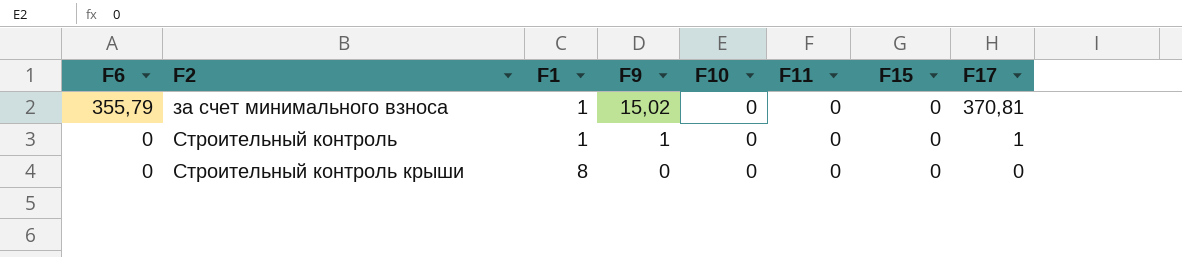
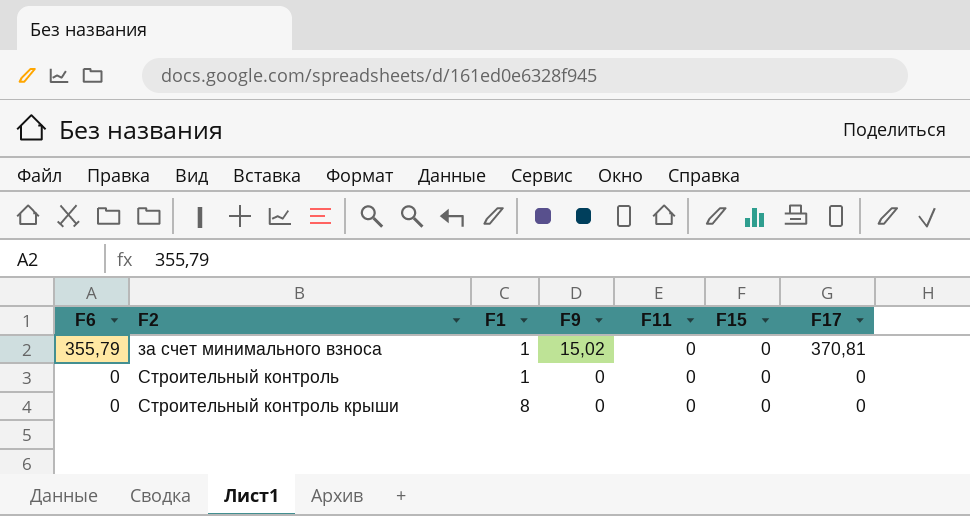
column F10 | position: 5 -> none
Строительный контроль | F9: 1 -> 0
Строительный контроль | F17: 1 -> 0

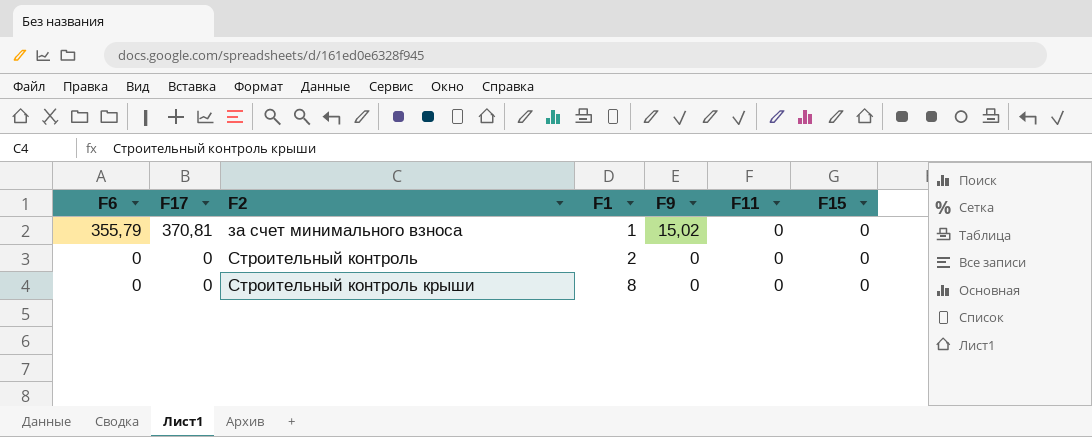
column F17 | position: 7 -> 2
Строительный контроль | F1: 1 -> 2

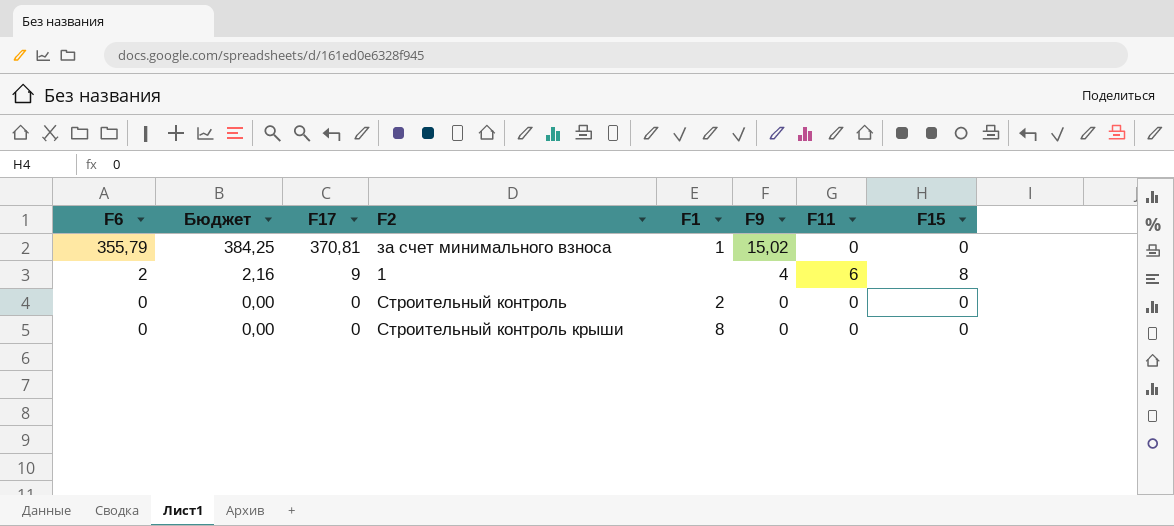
column Бюджет | formula: none -> [F6] * 1,08
row 1: none -> 2 | 2,16 | 9 | none | 4 | 6 | 8

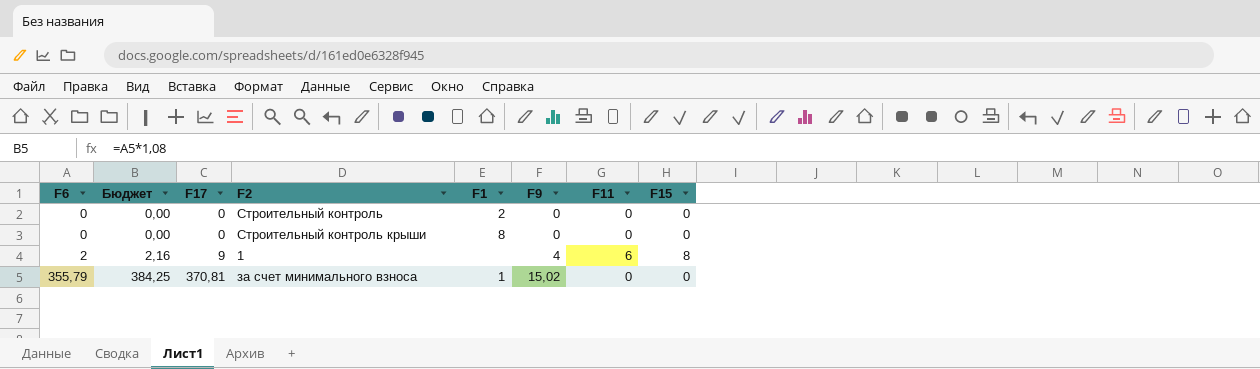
row order: F6 descending -> F6 ascending

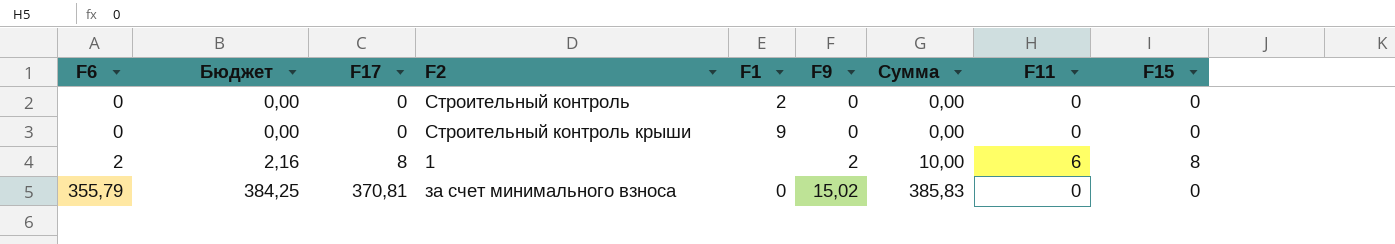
column Сумма | formula: none -> [F17] + [F9]
Строительный контроль крыши | F1: 8 -> 9
1 | F17: 9 -> 8
1 | F9: 4 -> 2
за счет минимального взноса | F1: 1 -> 0

